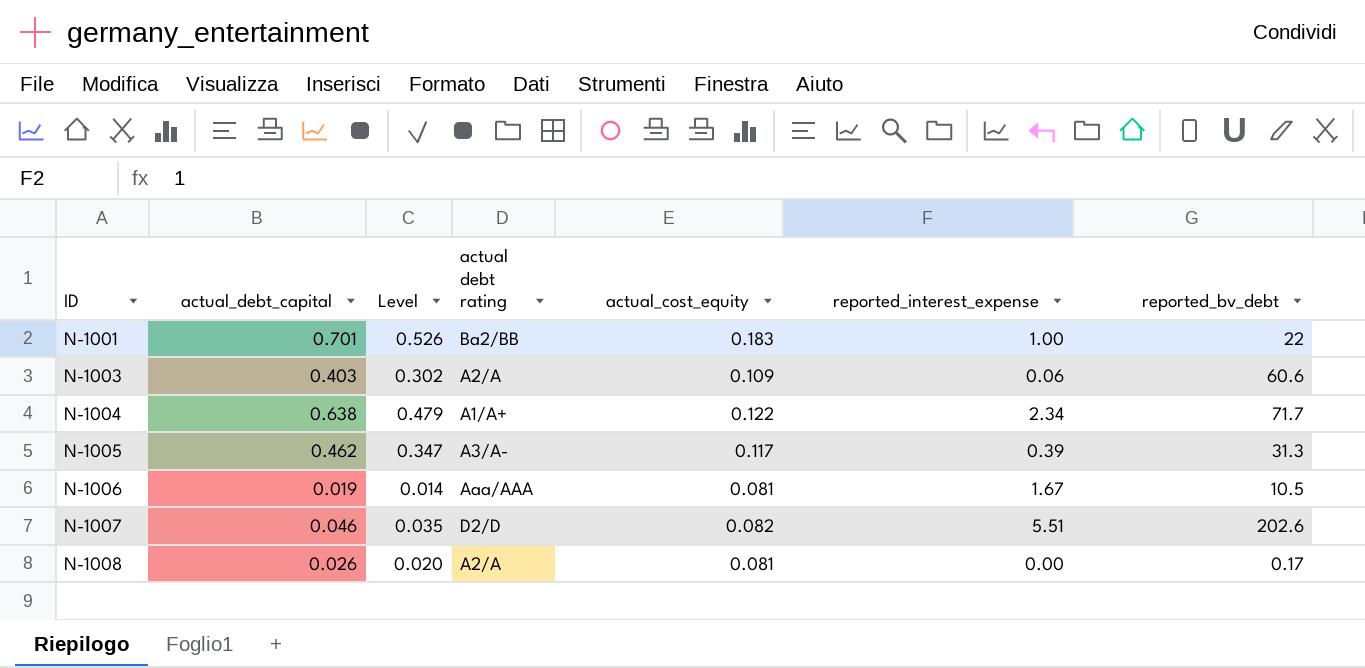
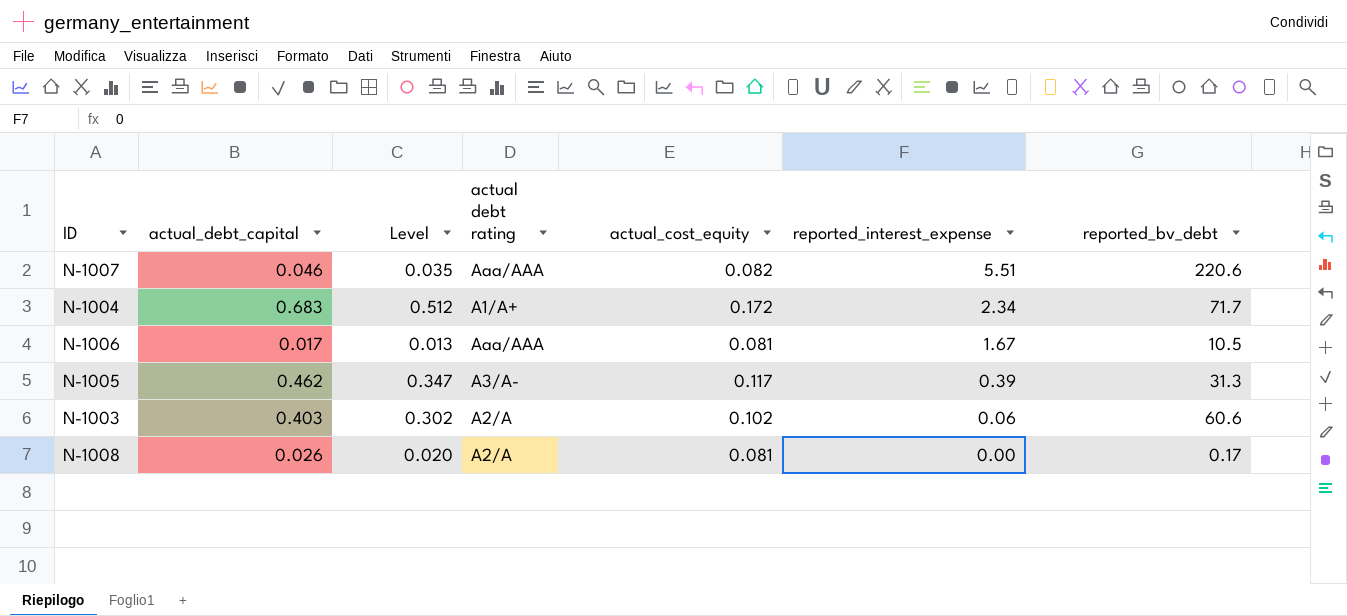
row order: ID ascending -> reported_interest_expense descending
row N-1001: 0.701 | 0.526 | Ba2/BB | 0.183 | 1.00 | 22 -> none
N-1007 | actual debt rating: D2/D -> Aaa/AAA
N-1007 | reported_bv_debt: 202.6 -> 220.6
N-1004 | actual_debt_capital: 0.638 -> 0.683
N-1004 | Level: 0.479 -> 0.512
N-1004 | actual_cost_equity: 0.122 -> 0.172
N-1006 | actual_debt_capital: 0.019 -> 0.017
N-1006 | Level: 0.014 -> 0.013
N-1003 | actual_cost_equity: 0.109 -> 0.102

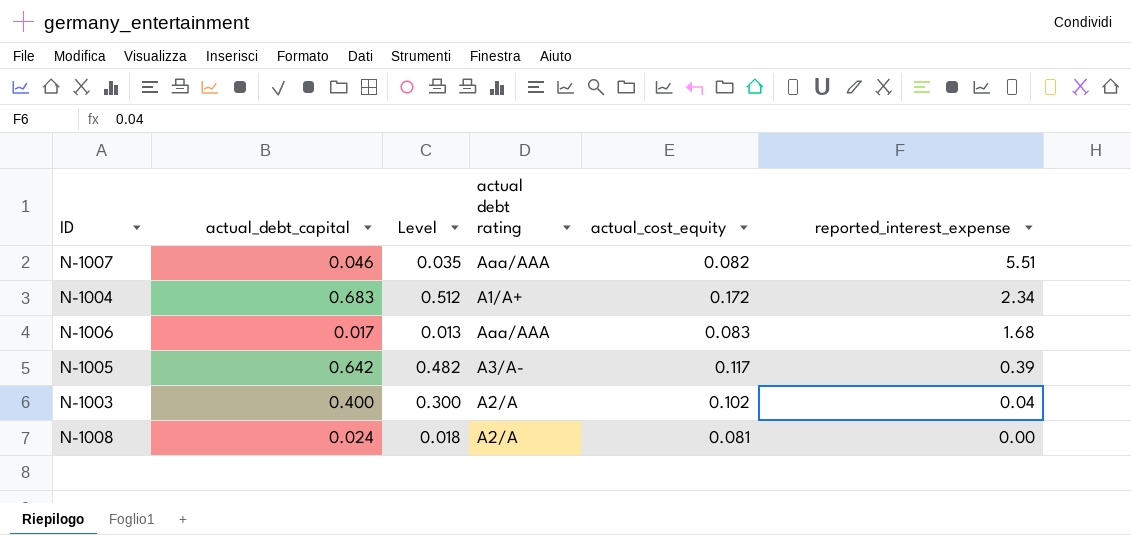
column reported_bv_debt | position: 7 -> none
N-1006 | actual_cost_equity: 0.081 -> 0.083
N-1006 | reported_interest_expense: 1.67 -> 1.68
N-1005 | actual_debt_capital: 0.462 -> 0.642
N-1005 | Level: 0.347 -> 0.482
N-1003 | actual_debt_capital: 0.403 -> 0.400
N-1003 | Level: 0.302 -> 0.300
N-1003 | reported_interest_expense: 0.06 -> 0.04
N-1008 | actual_debt_capital: 0.026 -> 0.024
N-1008 | Level: 0.020 -> 0.018

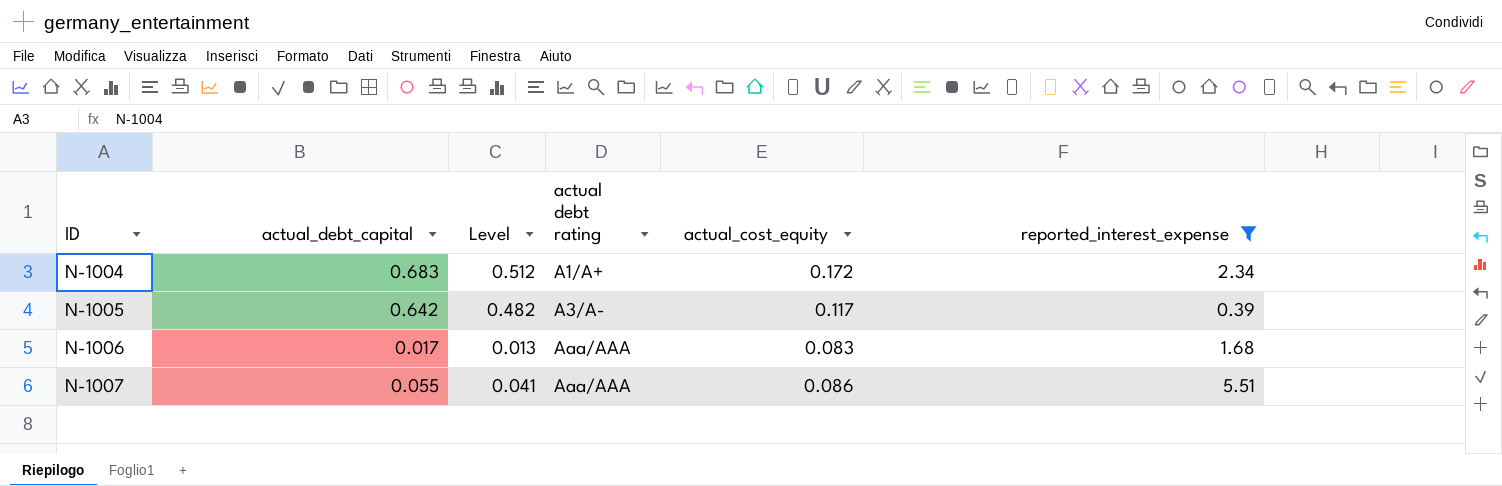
filter: none -> reported_interest_expense >= 0.39
row order: reported_interest_expense descending -> ID ascending
N-1007 | actual_debt_capital: 0.046 -> 0.055
N-1007 | Level: 0.035 -> 0.041
N-1007 | actual_cost_equity: 0.082 -> 0.086

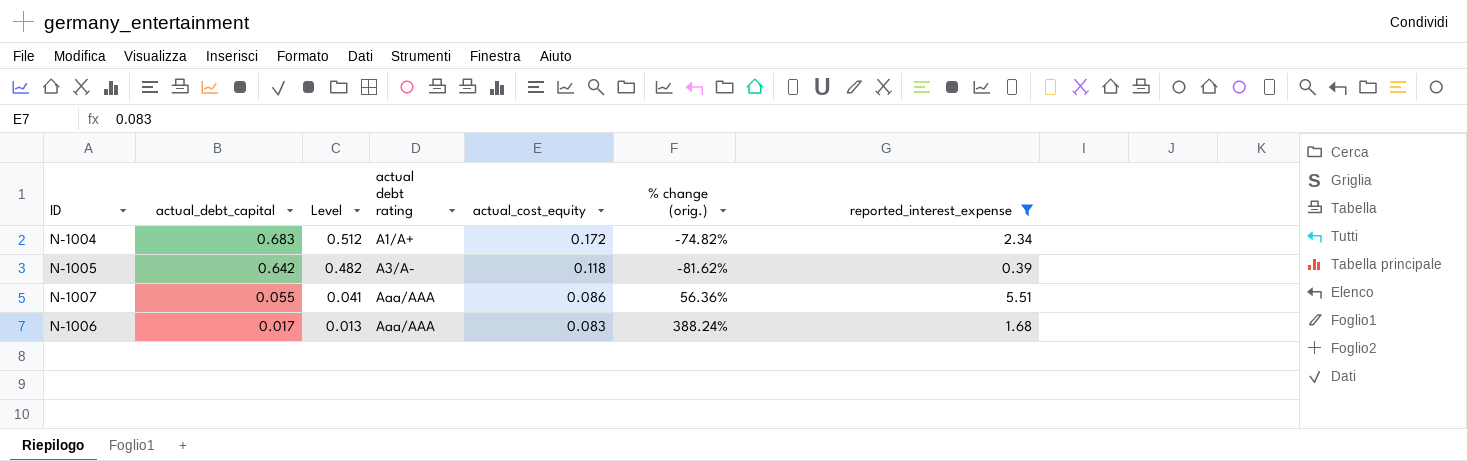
row order: ID ascending -> actual_debt_capital descending
column % change (orig.) | formula: none -> ([actual_cost_equity] - [actual_debt_capital]) / [actual_debt_capital]
N-1005 | actual_cost_equity: 0.117 -> 0.118

